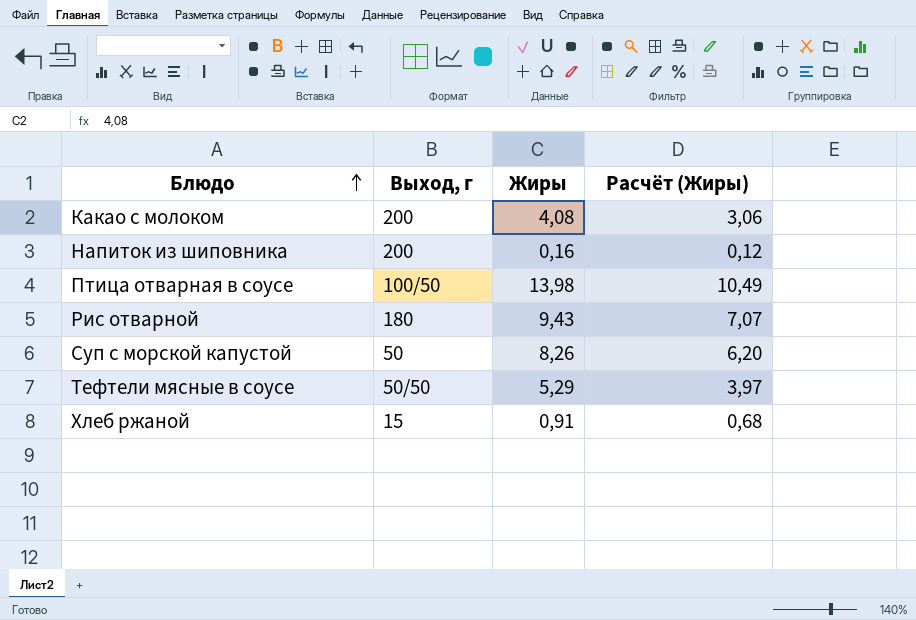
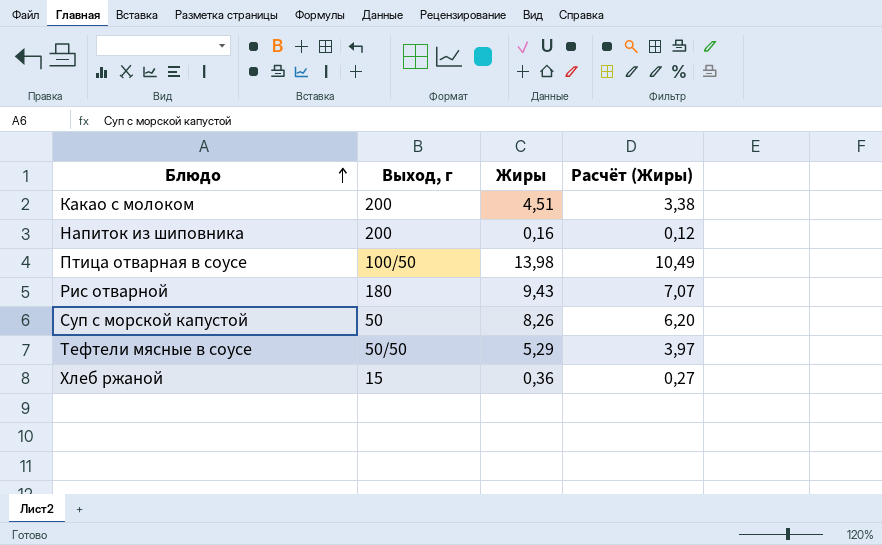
Какао с молоком | Жиры: 4,08 -> 4,51
Какао с молоком | Расчёт (Жиры): 3,06 -> 3,38
Хлеб ржаной | Жиры: 0,91 -> 0,36
Хлеб ржаной | Расчёт (Жиры): 0,68 -> 0,27

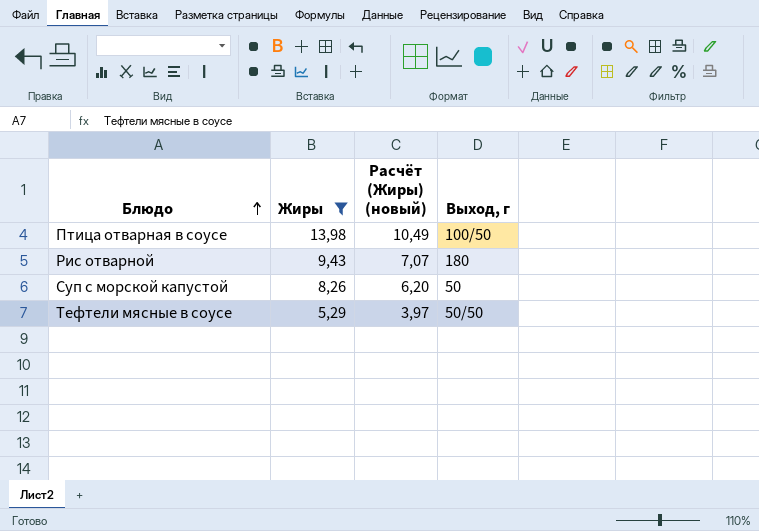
filter: none -> Жиры >= 5,29
column name: Расчёт (Жиры) -> Расчёт (Жиры) (новый)
column Выход, г | position: 2 -> 4

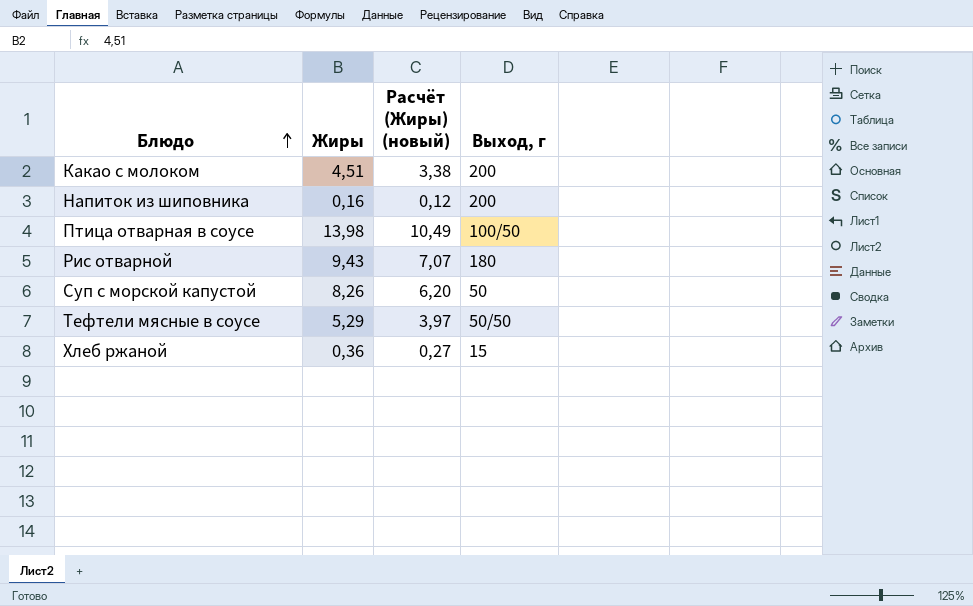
filter: Жиры >= 5,29 -> none

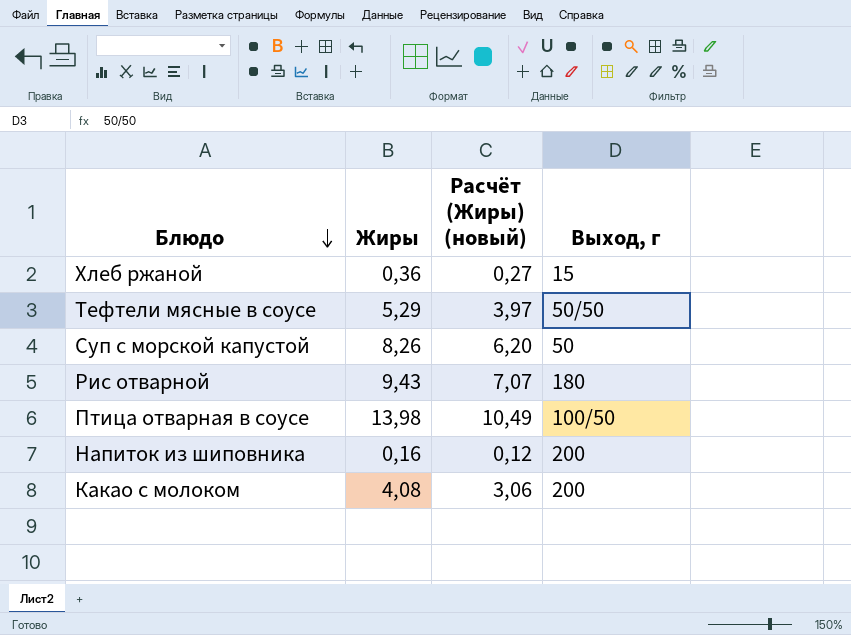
row order: Блюдо ascending -> Блюдо descending
Какао с молоком | Жиры: 4,51 -> 4,08
Какао с молоком | Расчёт (Жиры) (новый): 3,38 -> 3,06

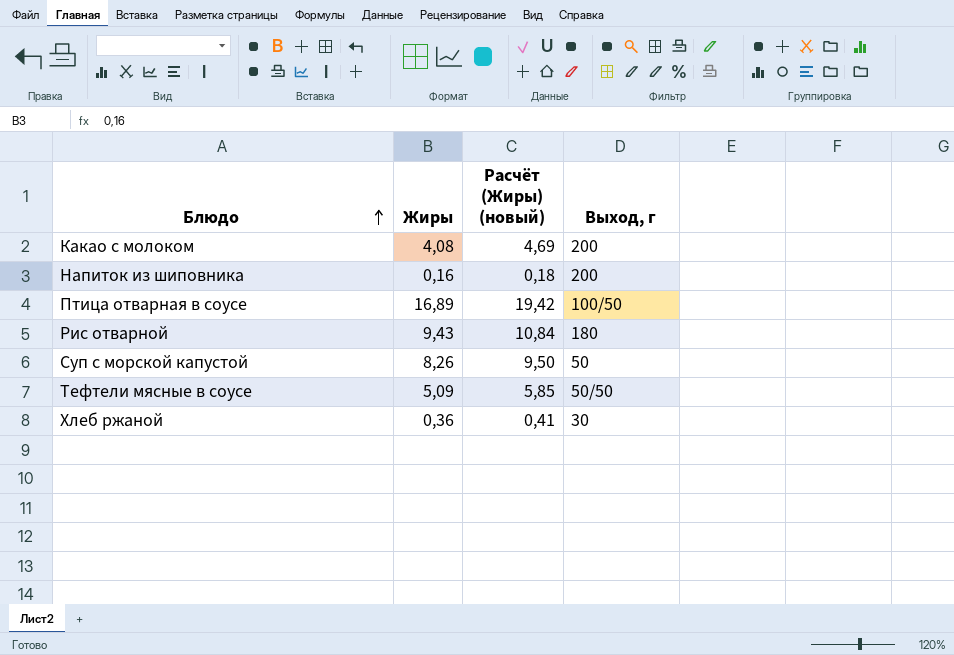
row order: Блюдо descending -> Блюдо ascending
column Расчёт (Жиры) (новый) | formula: [Жиры] * 0,75 -> [Жиры] * 1,15
Птица отварная в соусе | Жиры: 13,98 -> 16,89
Тефтели мясные в соусе | Жиры: 5,29 -> 5,09
Хлеб ржаной | Выход, г: 15 -> 30

